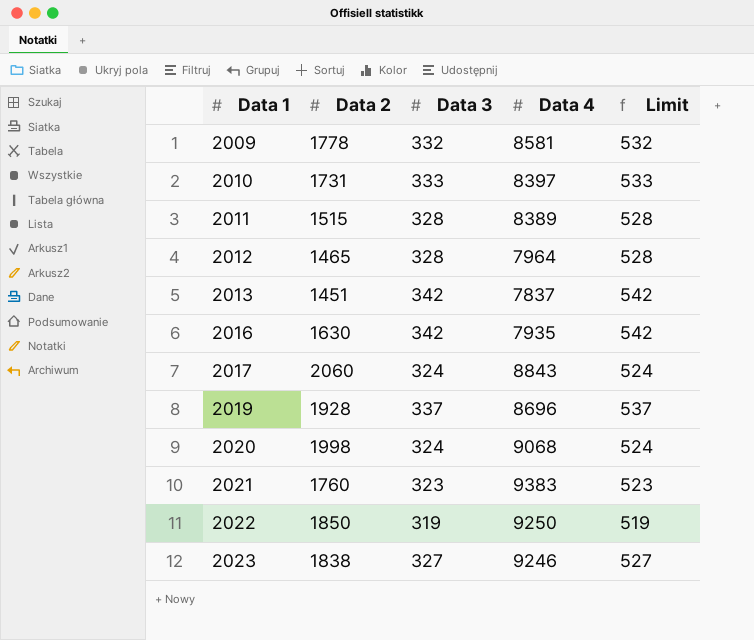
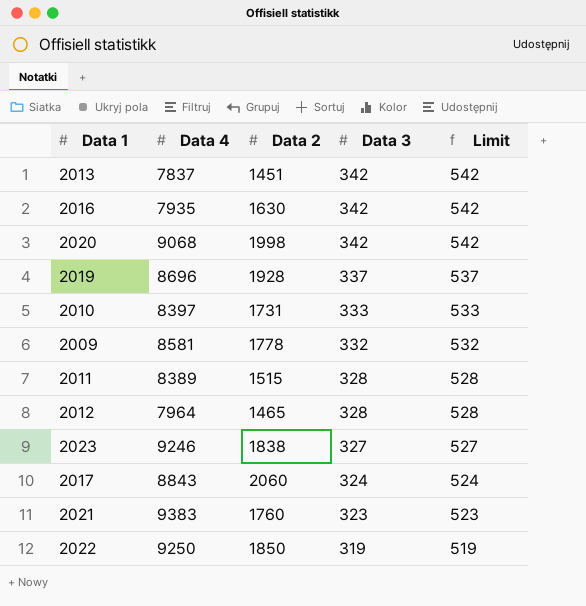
row order: Data 1 ascending -> Data 3 descending
column Data 4 | position: 4 -> 2
2020 | Data 3: 324 -> 342
2020 | Limit: 524 -> 542

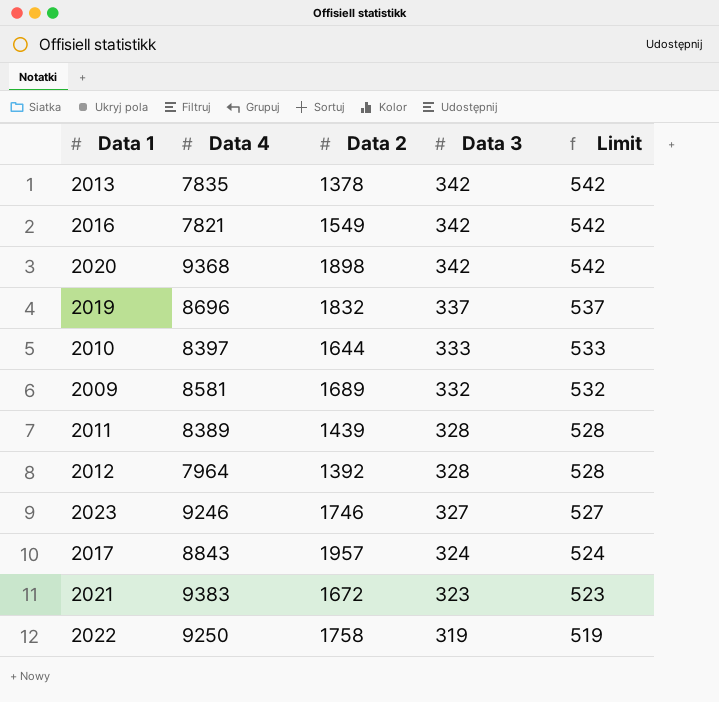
2013 | Data 4: 7837 -> 7835
2013 | Data 2: 1451 -> 1378
2016 | Data 4: 7935 -> 7821
2016 | Data 2: 1630 -> 1549
2020 | Data 4: 9068 -> 9368
2020 | Data 2: 1998 -> 1898
2019 | Data 2: 1928 -> 1832
2010 | Data 2: 1731 -> 1644
2009 | Data 2: 1778 -> 1689
2011 | Data 2: 1515 -> 1439
2012 | Data 2: 1465 -> 1392
2023 | Data 2: 1838 -> 1746
2017 | Data 2: 2060 -> 1957
2021 | Data 2: 1760 -> 1672
2022 | Data 2: 1850 -> 1758

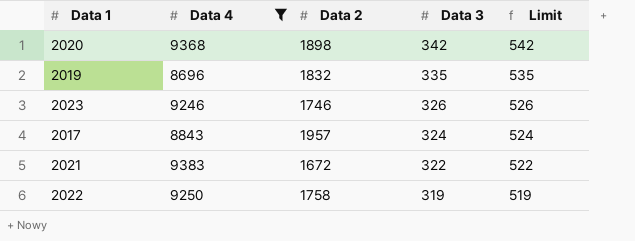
filter: none -> Data 4 >= 8696
2019 | Data 3: 337 -> 335
2019 | Limit: 537 -> 535
2023 | Data 3: 327 -> 326
2023 | Limit: 527 -> 526
2021 | Data 3: 323 -> 322
2021 | Limit: 523 -> 522

